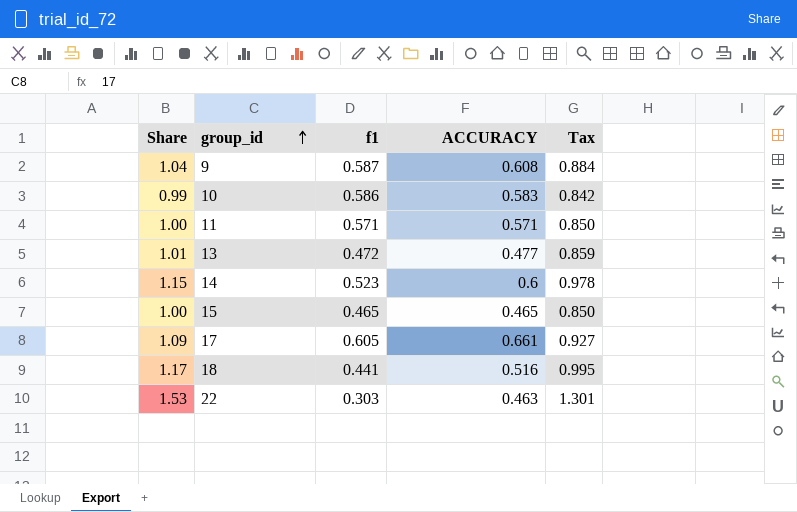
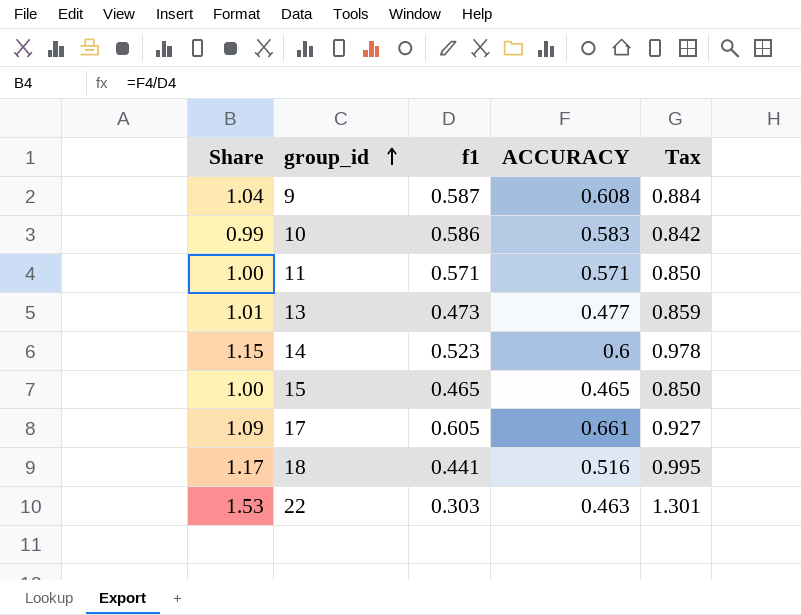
13 | f1: 0.472 -> 0.473

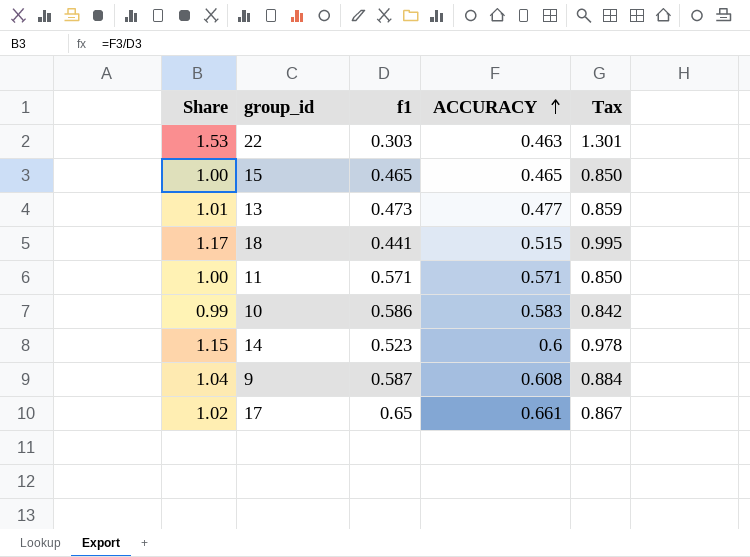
row order: group_id ascending -> ACCURACY ascending
18 | ACCURACY: 0.516 -> 0.515
17 | Share: 1.09 -> 1.02
17 | f1: 0.605 -> 0.65
17 | Tax: 0.927 -> 0.867

